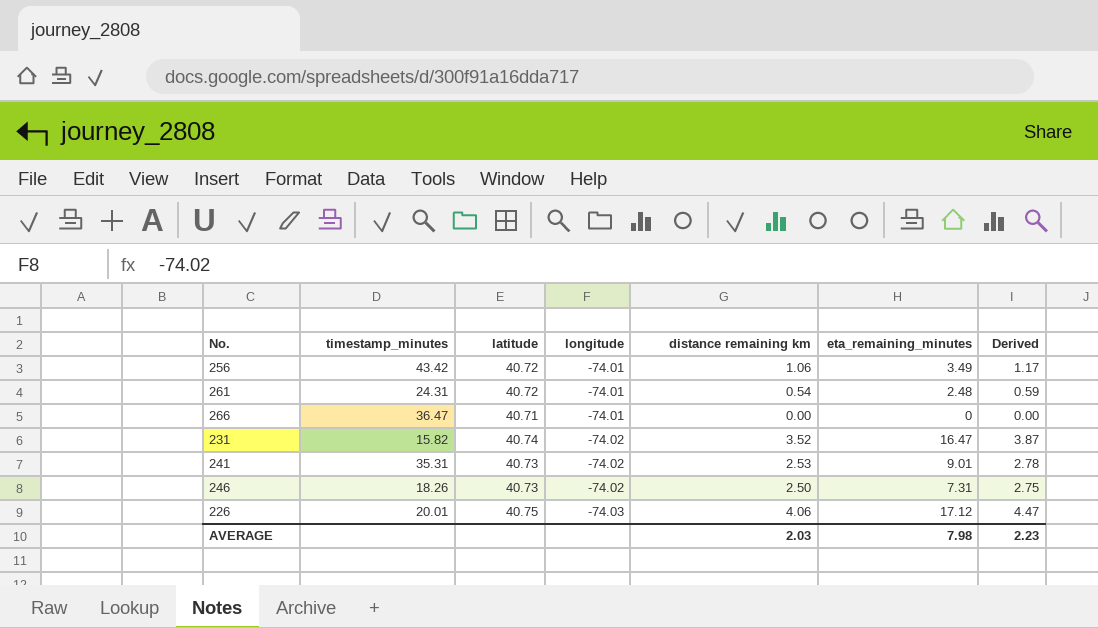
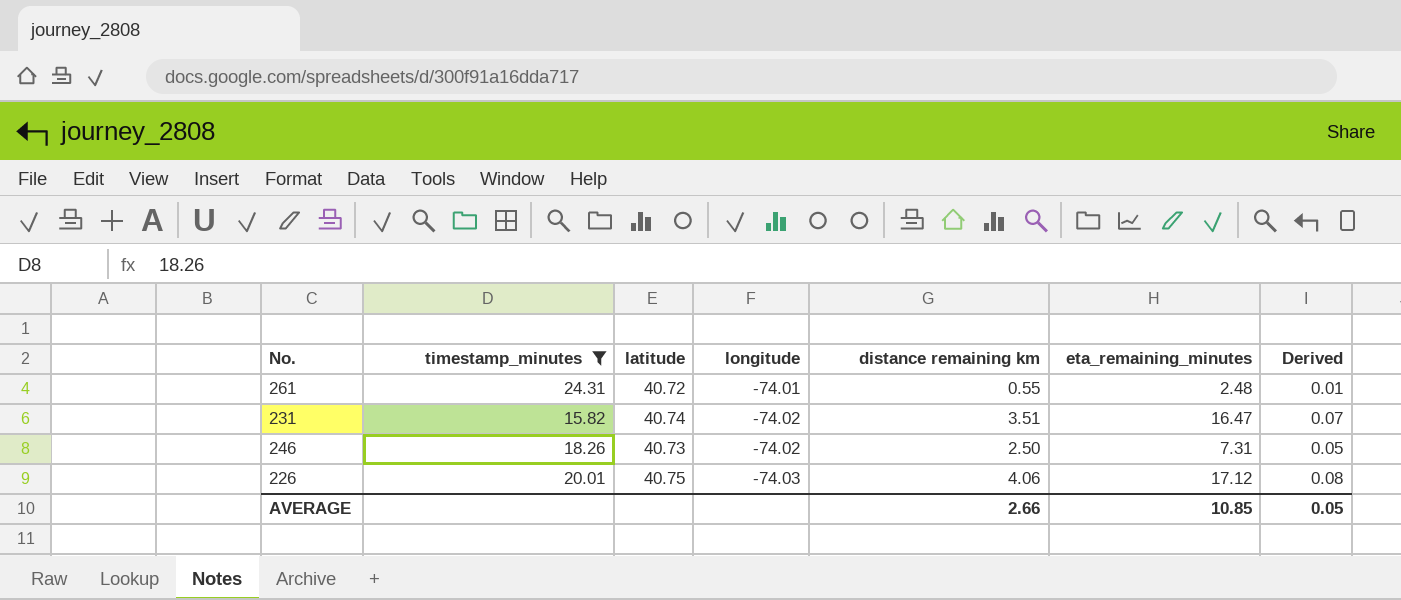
filter: none -> timestamp_minutes <= 24.31
column Derived | formula: [distance remaining km] * 1.1 -> [distance remaining km] * 0.02
261 | distance remaining km: 0.54 -> 0.55
231 | distance remaining km: 3.52 -> 3.51
AVERAGE | distance remaining km: 2.03 -> 2.66
AVERAGE | eta_remaining_minutes: 7.98 -> 10.85
AVERAGE | Derived: 2.23 -> 0.05

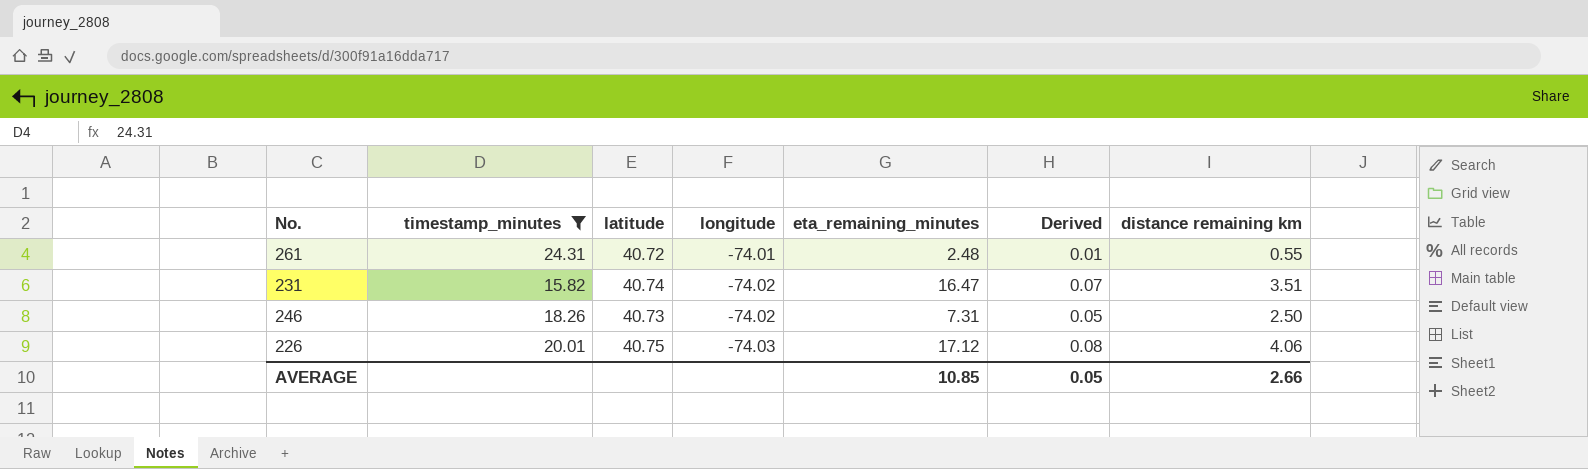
column distance remaining km | position: 5 -> 7

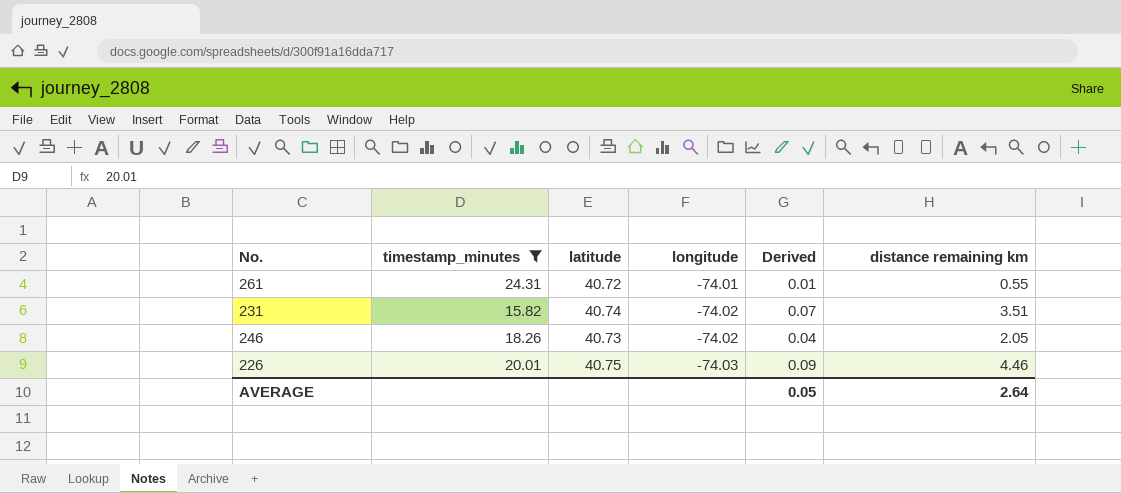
column eta_remaining_minutes | position: 5 -> none
246 | Derived: 0.05 -> 0.04
246 | distance remaining km: 2.50 -> 2.05
226 | Derived: 0.08 -> 0.09
226 | distance remaining km: 4.06 -> 4.46
AVERAGE | distance remaining km: 2.66 -> 2.64

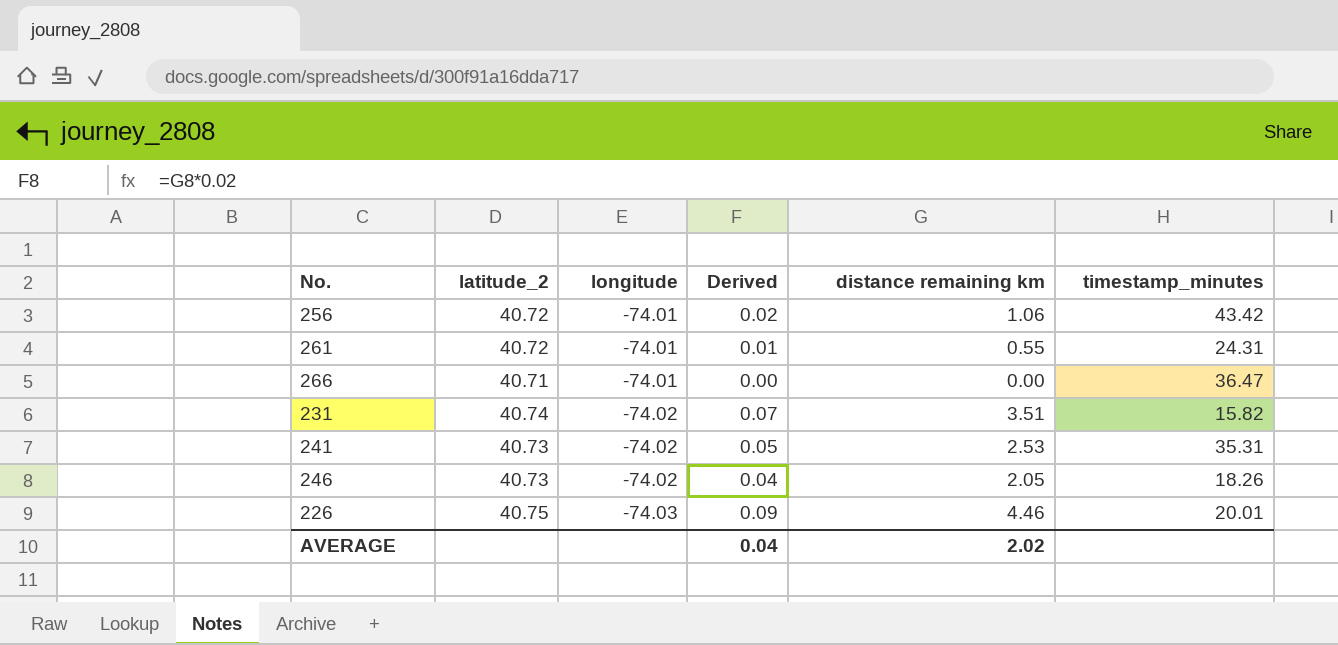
filter: timestamp_minutes <= 24.31 -> none
column name: latitude -> latitude_2
column timestamp_minutes | position: 2 -> 6
AVERAGE | Derived: 0.05 -> 0.04
AVERAGE | distance remaining km: 2.64 -> 2.02

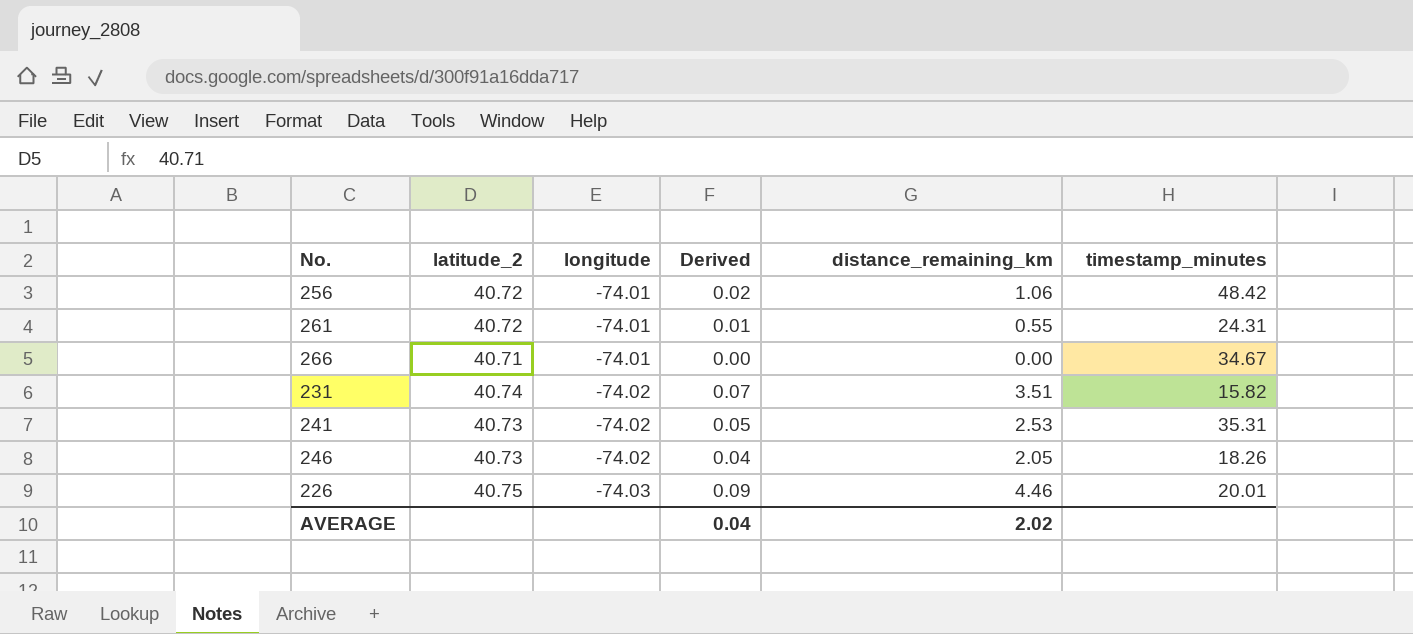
column name: distance remaining km -> distance_remaining_km
256 | timestamp_minutes: 43.42 -> 48.42
266 | timestamp_minutes: 36.47 -> 34.67

